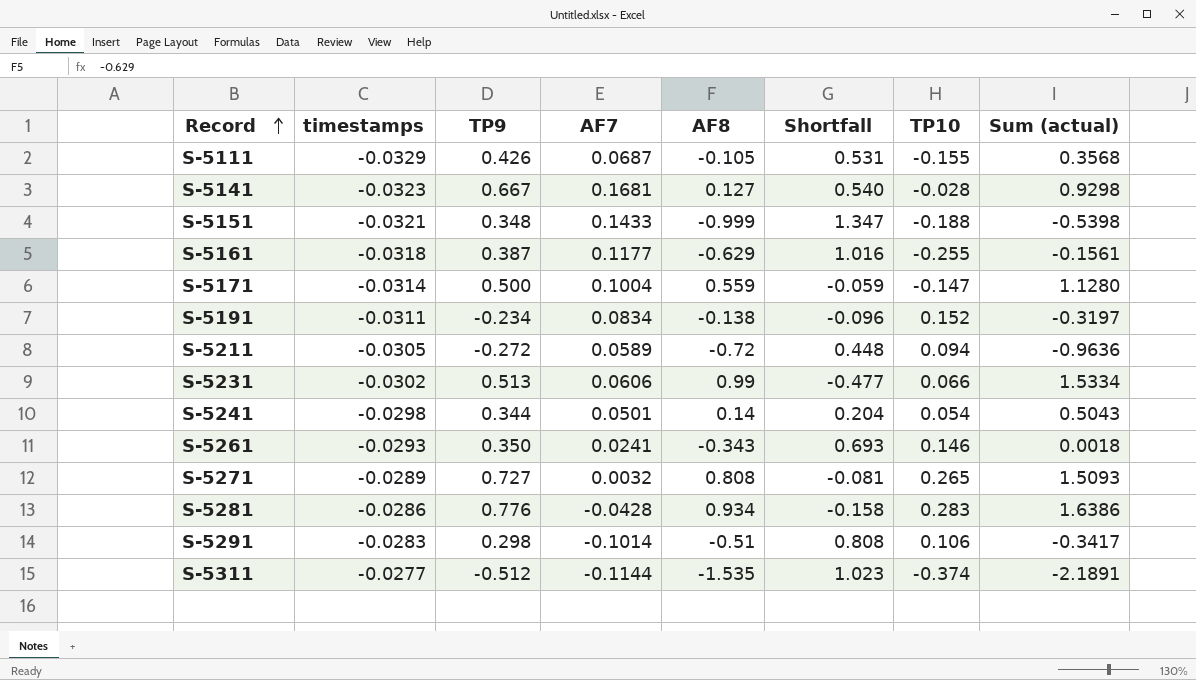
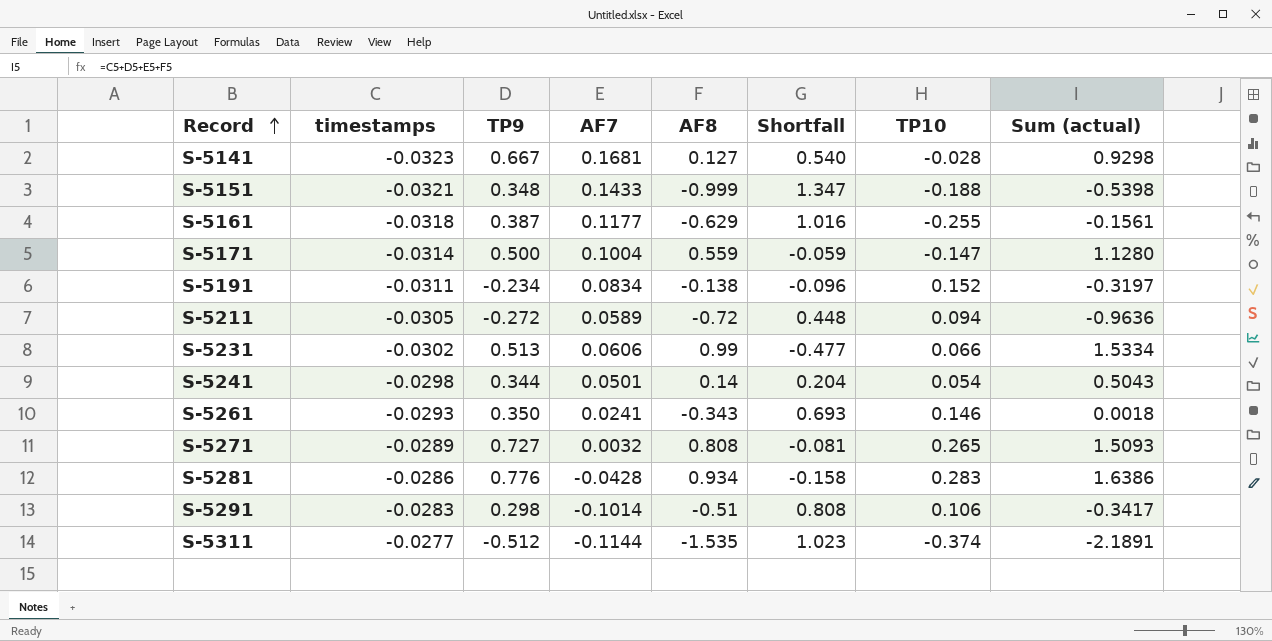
row S-5111: -0.0329 | 0.426 | 0.0687 | -0.105 | 0.531 | -0.155 | 0.3568 -> none

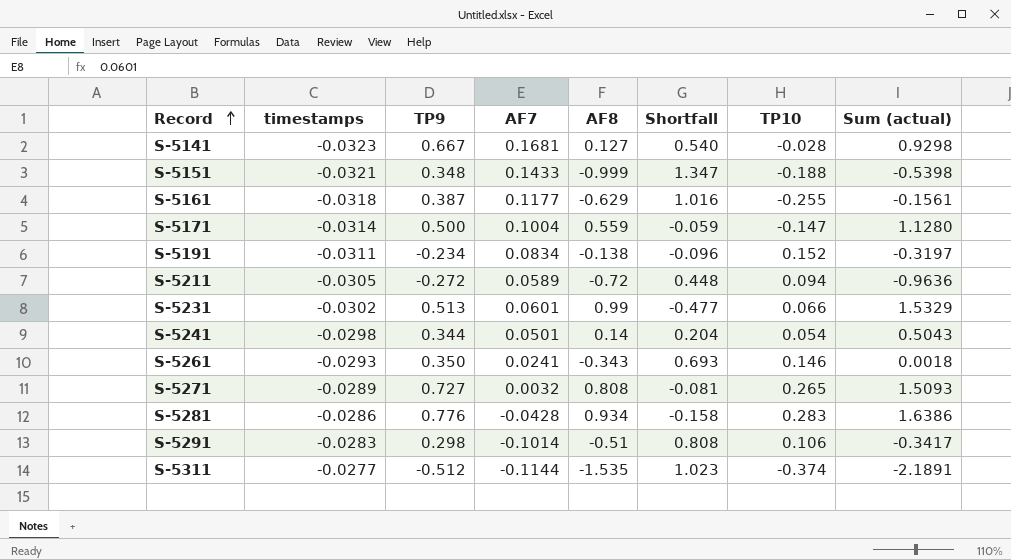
S-5231 | AF7: 0.0606 -> 0.0601
S-5231 | Sum (actual): 1.5334 -> 1.5329

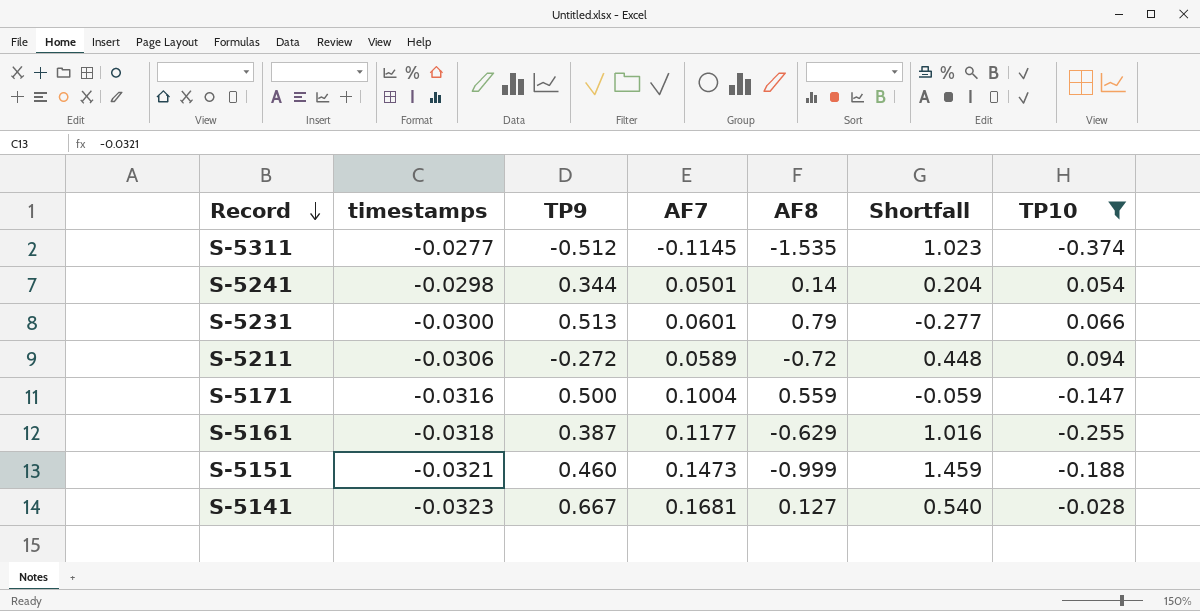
filter: none -> TP10 <= 0.094
row order: Record ascending -> Record descending
column Sum (actual) | formula: [timestamps] + [TP9] + [AF7] + [AF8] -> none
S-5311 | AF7: -0.1144 -> -0.1145
S-5231 | timestamps: -0.0302 -> -0.0300
S-5231 | AF8: 0.99 -> 0.79
S-5231 | Shortfall: -0.477 -> -0.277
S-5211 | timestamps: -0.0305 -> -0.0306
S-5171 | timestamps: -0.0314 -> -0.0316
S-5151 | TP9: 0.348 -> 0.460
S-5151 | AF7: 0.1433 -> 0.1473
S-5151 | Shortfall: 1.347 -> 1.459

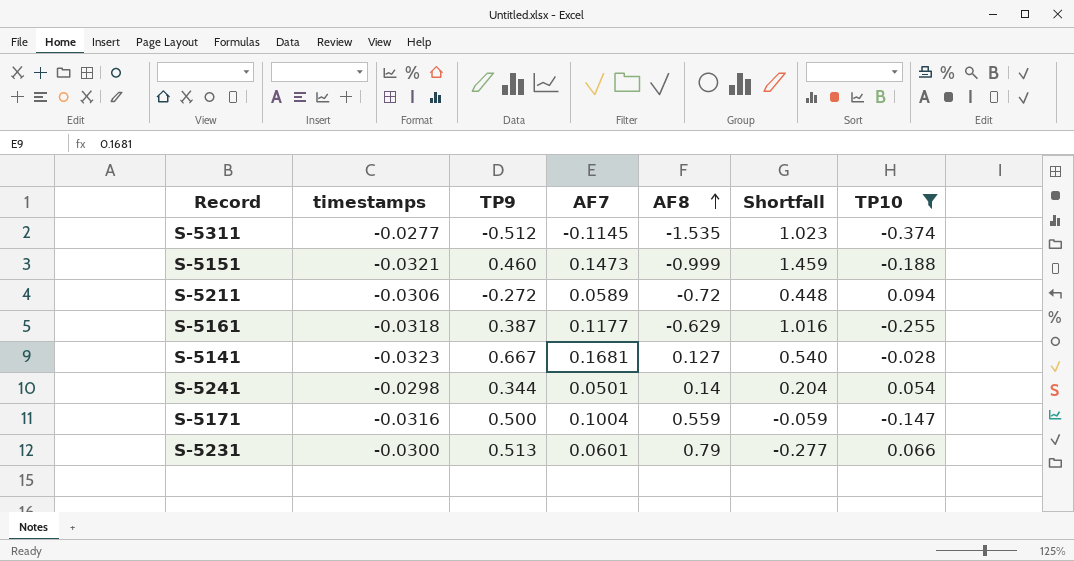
row order: Record descending -> AF8 ascending

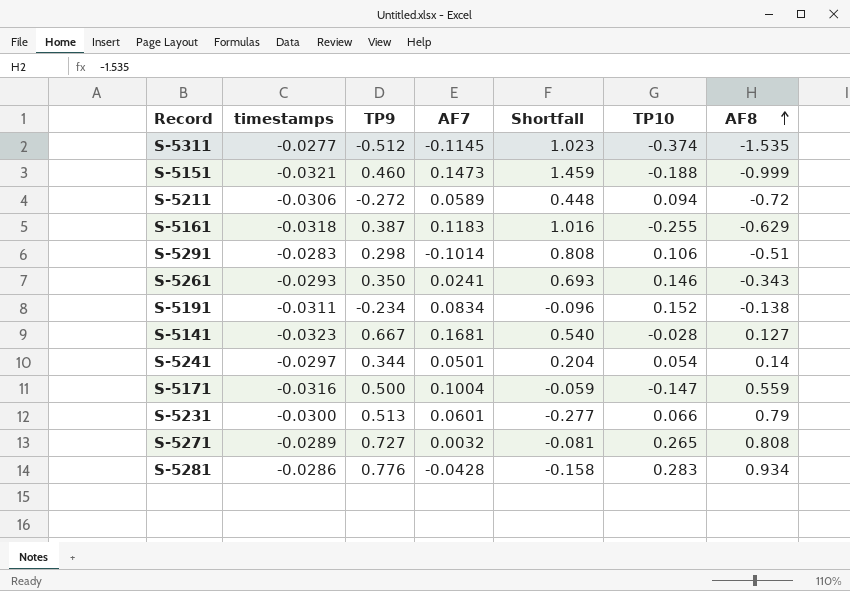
filter: TP10 <= 0.094 -> none
column AF8 | position: 5 -> 7
S-5161 | AF7: 0.1177 -> 0.1183
S-5241 | timestamps: -0.0298 -> -0.0297

